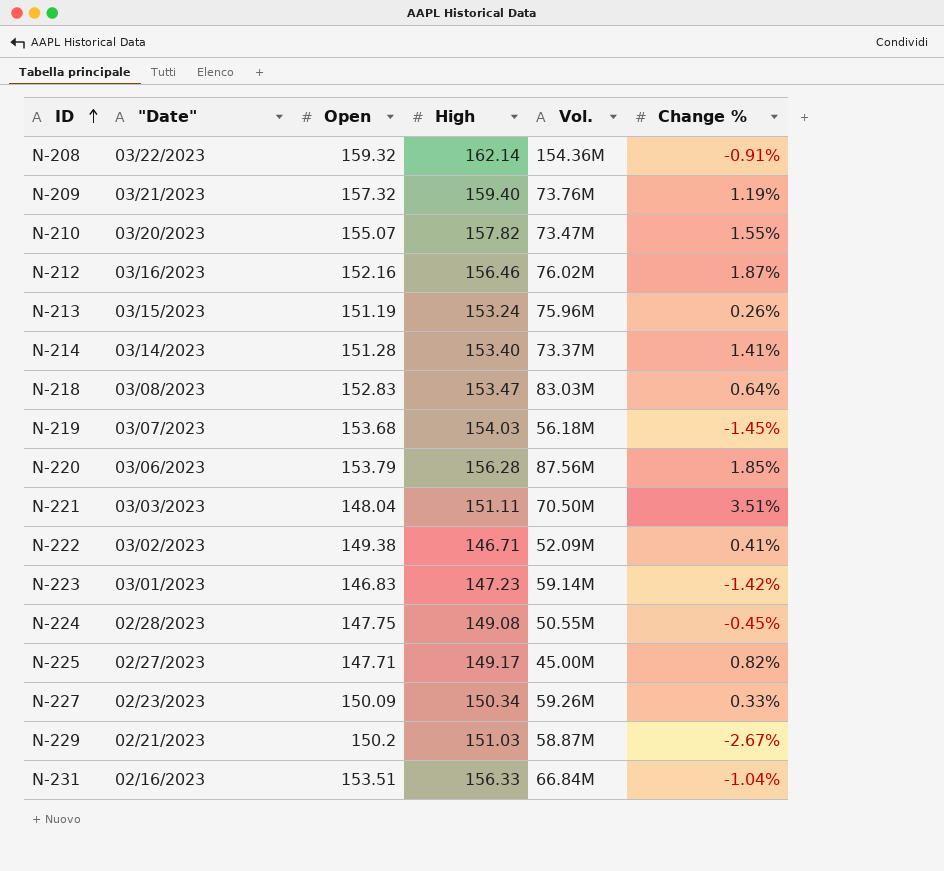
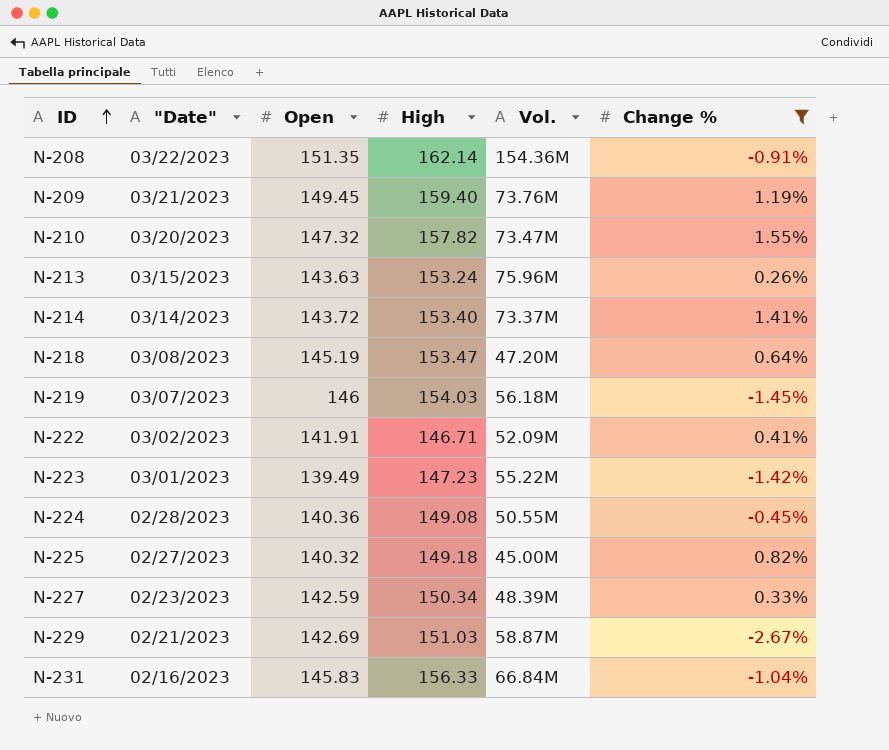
filter: none -> Change % <= 1.55%
N-208 | Open: 159.32 -> 151.35
N-209 | Open: 157.32 -> 149.45
N-210 | Open: 155.07 -> 147.32
N-213 | Open: 151.19 -> 143.63
N-214 | Open: 151.28 -> 143.72
N-218 | Open: 152.83 -> 145.19
N-218 | Vol.: 83.03M -> 47.20M
N-219 | Open: 153.68 -> 146
N-222 | Open: 149.38 -> 141.91
N-223 | Open: 146.83 -> 139.49
N-223 | Vol.: 59.14M -> 55.22M
N-224 | Open: 147.75 -> 140.36
N-225 | Open: 147.71 -> 140.32
N-225 | High: 149.17 -> 149.18
N-227 | Open: 150.09 -> 142.59
N-227 | Vol.: 59.26M -> 48.39M
N-229 | Open: 150.2 -> 142.69
N-231 | Open: 153.51 -> 145.83

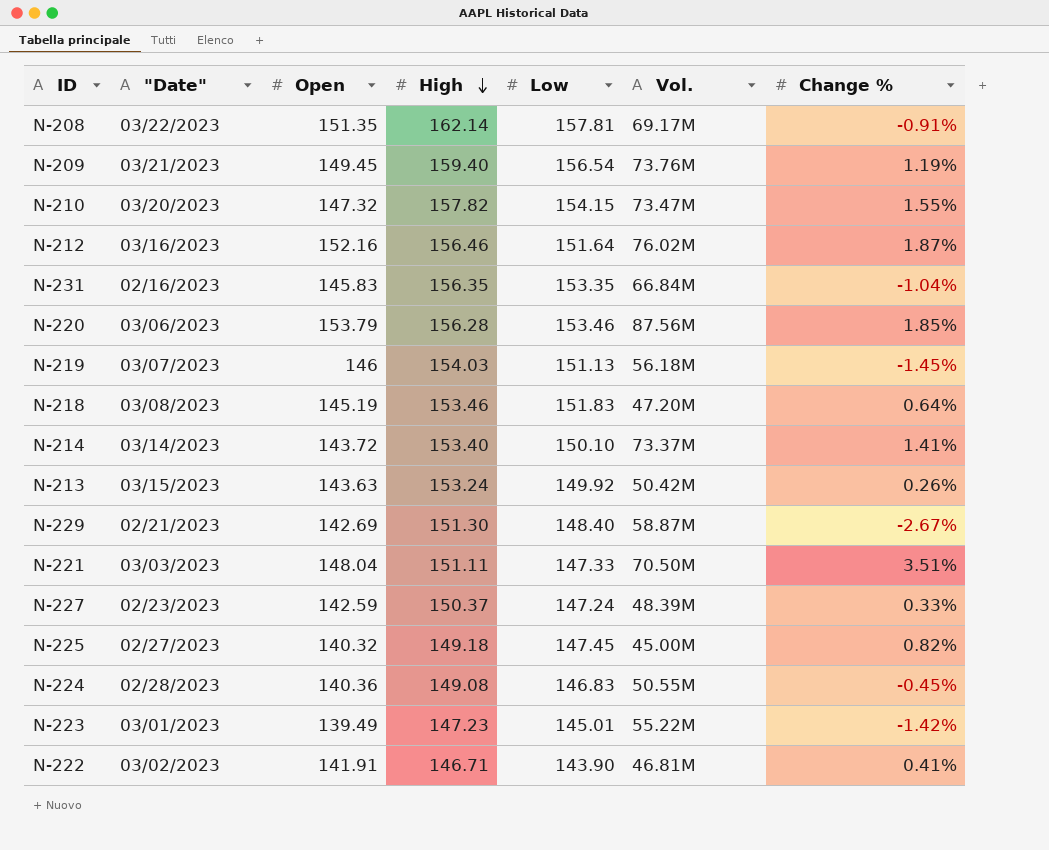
filter: Change % <= 1.55% -> none
row order: ID ascending -> High descending
column Low | position: none -> 5
N-208 | Vol.: 154.36M -> 69.17M
N-231 | High: 156.33 -> 156.35
N-218 | High: 153.47 -> 153.46
N-213 | Vol.: 75.96M -> 50.42M
N-229 | High: 151.03 -> 151.30
N-227 | High: 150.34 -> 150.37
N-222 | Vol.: 52.09M -> 46.81M

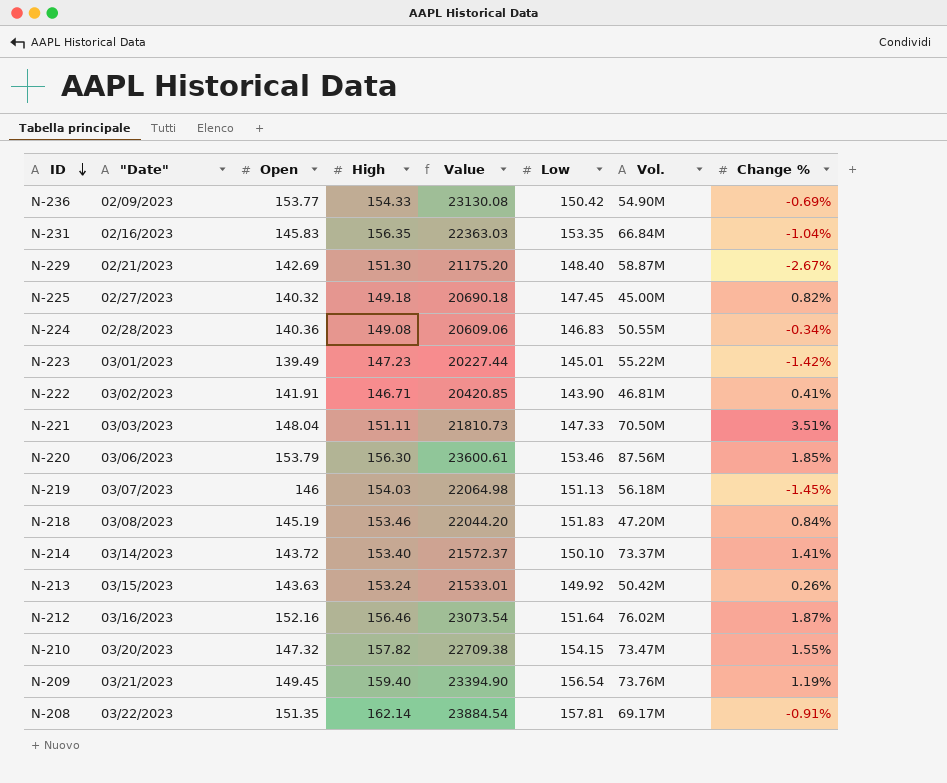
row order: High descending -> ID descending
column Value | formula: none -> [Open] * [Low]
row N-227: 02/23/2023 | 142.59 | 150.37 | 147.24 | 48.39M | 0.33% -> none
row N-236: none -> 02/09/2023 | 153.77 | 154.33 | 23130.08 | 150.42 | 54.90M | -0.69%
N-224 | Change %: -0.45% -> -0.34%
N-220 | High: 156.28 -> 156.30
N-218 | Change %: 0.64% -> 0.84%

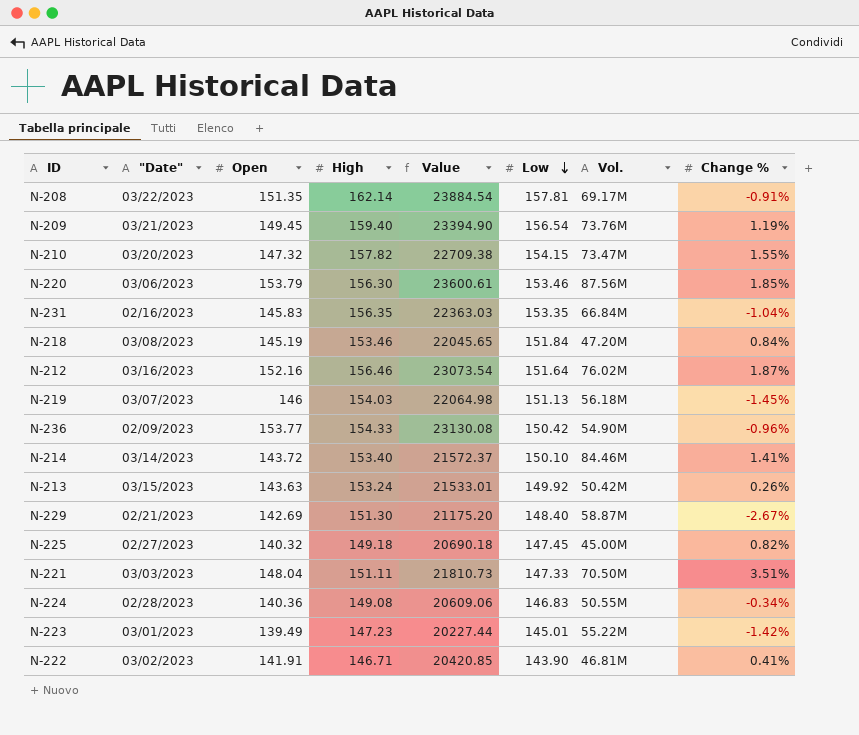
row order: ID descending -> Low descending
N-218 | Value: 22044.20 -> 22045.65
N-218 | Low: 151.83 -> 151.84
N-236 | Change %: -0.69% -> -0.96%
N-214 | Vol.: 73.37M -> 84.46M

